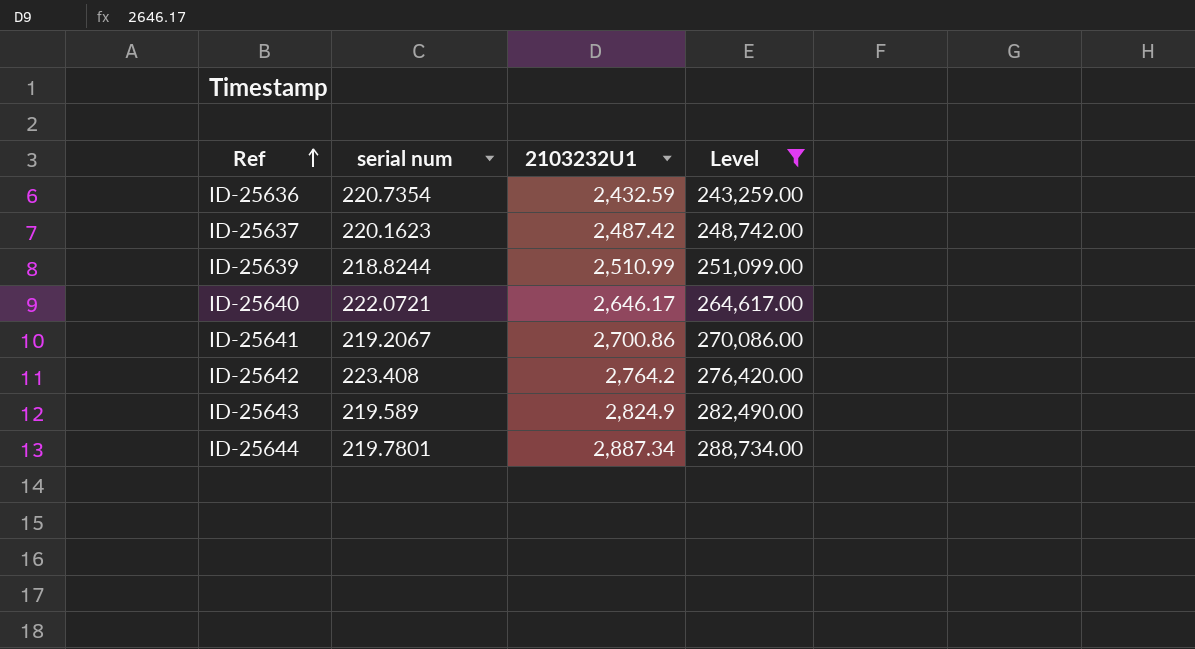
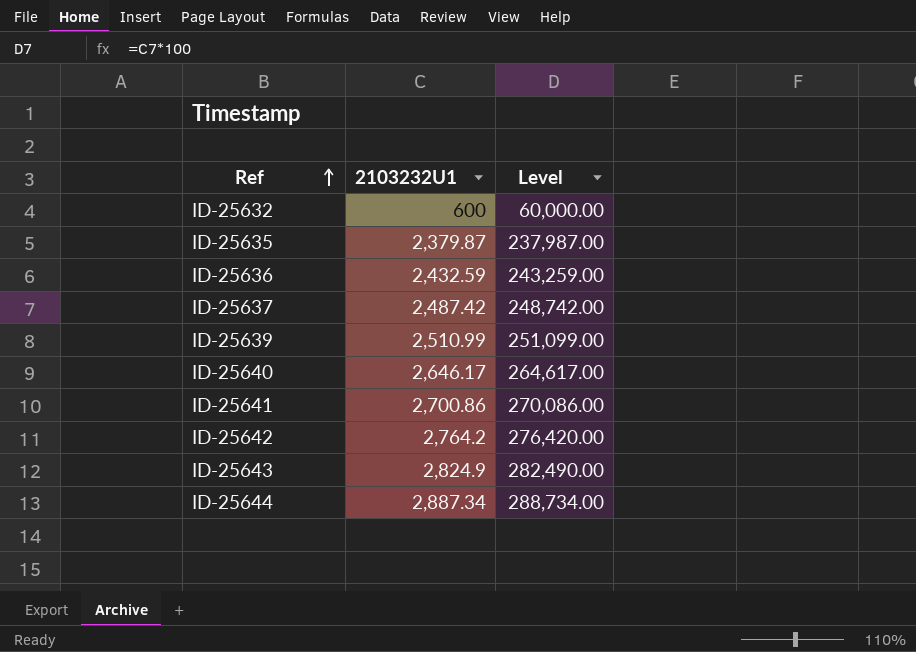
filter: Level >= 243,259.00 -> none
column serial num | position: 2 -> none

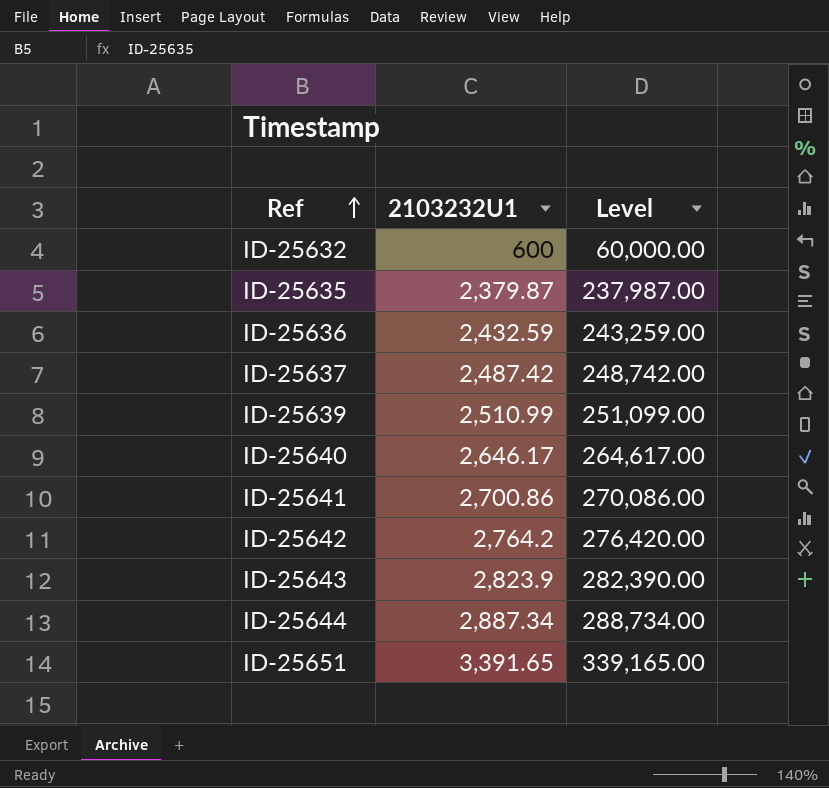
ID-25643 | 2103232U1: 2,824.9 -> 2,823.9
ID-25643 | Level: 282,490.00 -> 282,390.00
row ID-25651: none -> 3,391.65 | 339,165.00

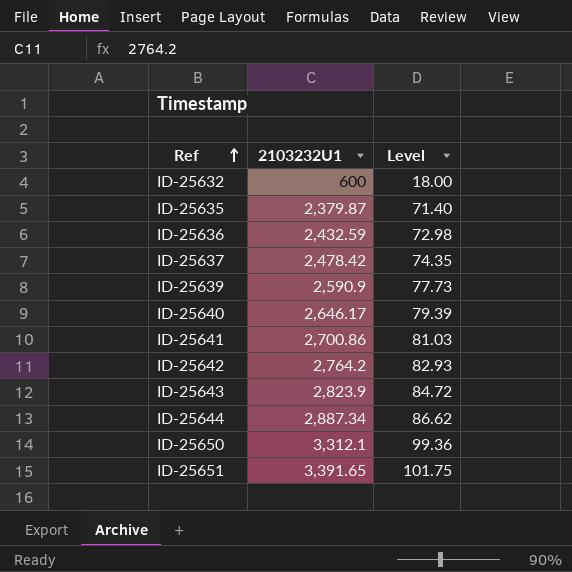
column Level | formula: [2103232U1] * 100 -> [2103232U1] * 0.03
ID-25637 | 2103232U1: 2,487.42 -> 2,478.42
ID-25639 | 2103232U1: 2,510.99 -> 2,590.9
row ID-25650: none -> 3,312.1 | 99.36

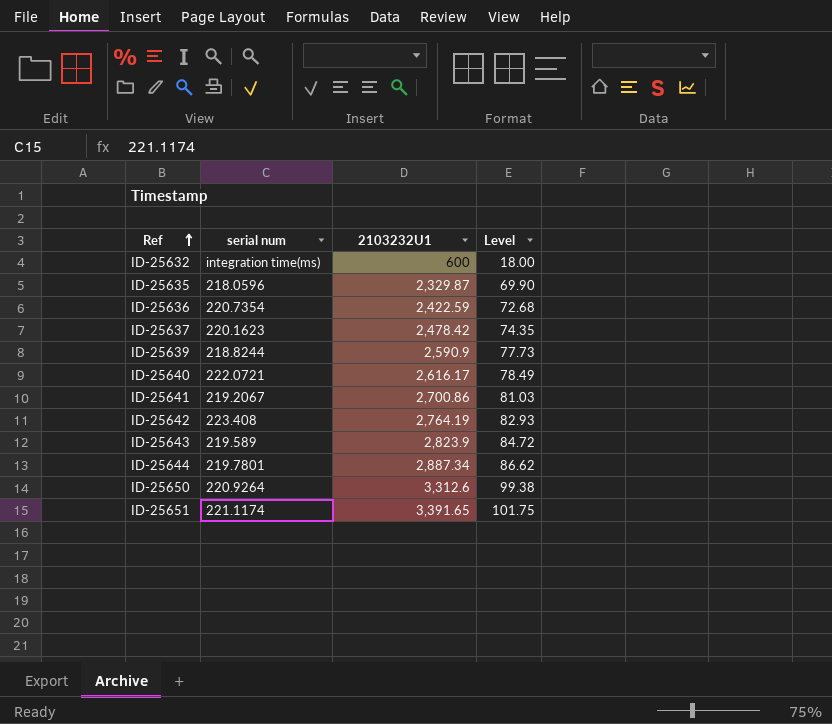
column serial num | position: none -> 2
ID-25635 | 2103232U1: 2,379.87 -> 2,329.87
ID-25635 | Level: 71.40 -> 69.90
ID-25636 | 2103232U1: 2,432.59 -> 2,422.59
ID-25636 | Level: 72.98 -> 72.68
ID-25640 | 2103232U1: 2,646.17 -> 2,616.17
ID-25640 | Level: 79.39 -> 78.49
ID-25642 | 2103232U1: 2,764.2 -> 2,764.19
ID-25650 | 2103232U1: 3,312.1 -> 3,312.6
ID-25650 | Level: 99.36 -> 99.38

